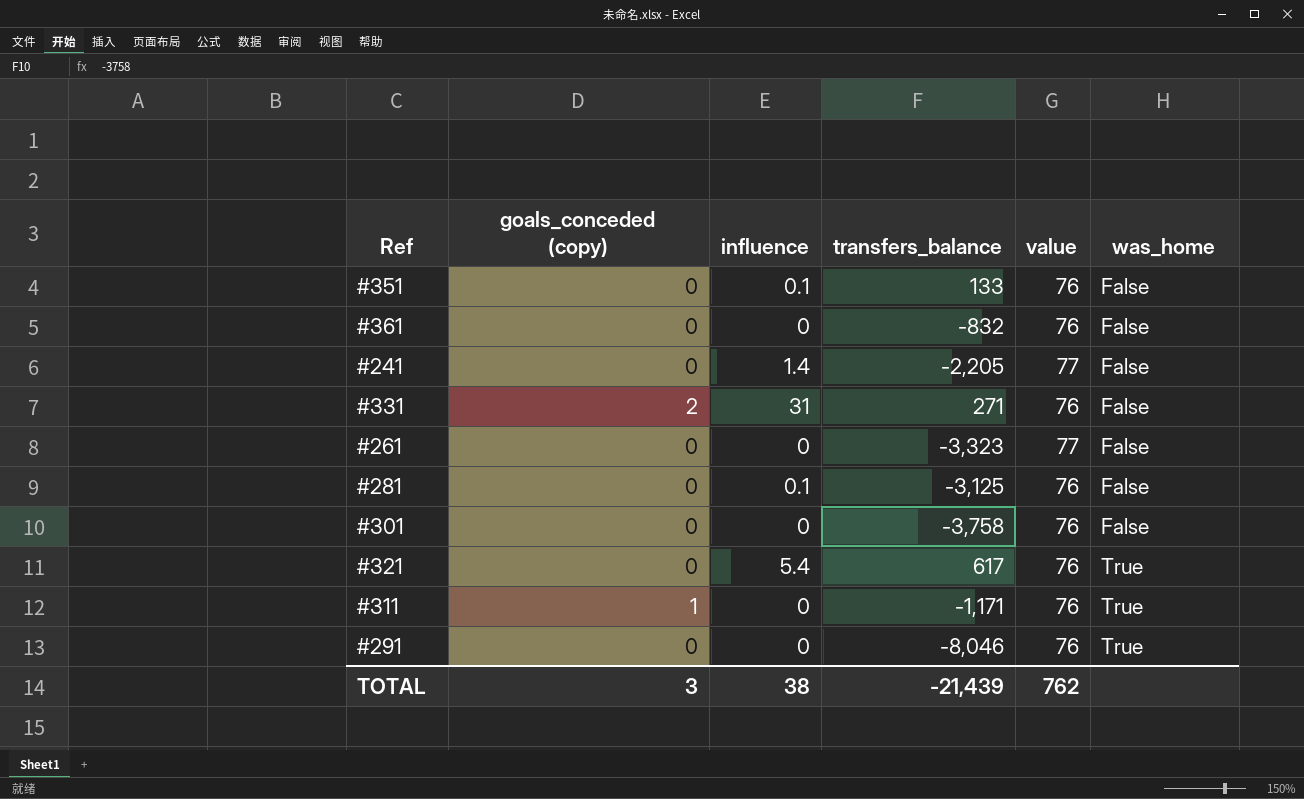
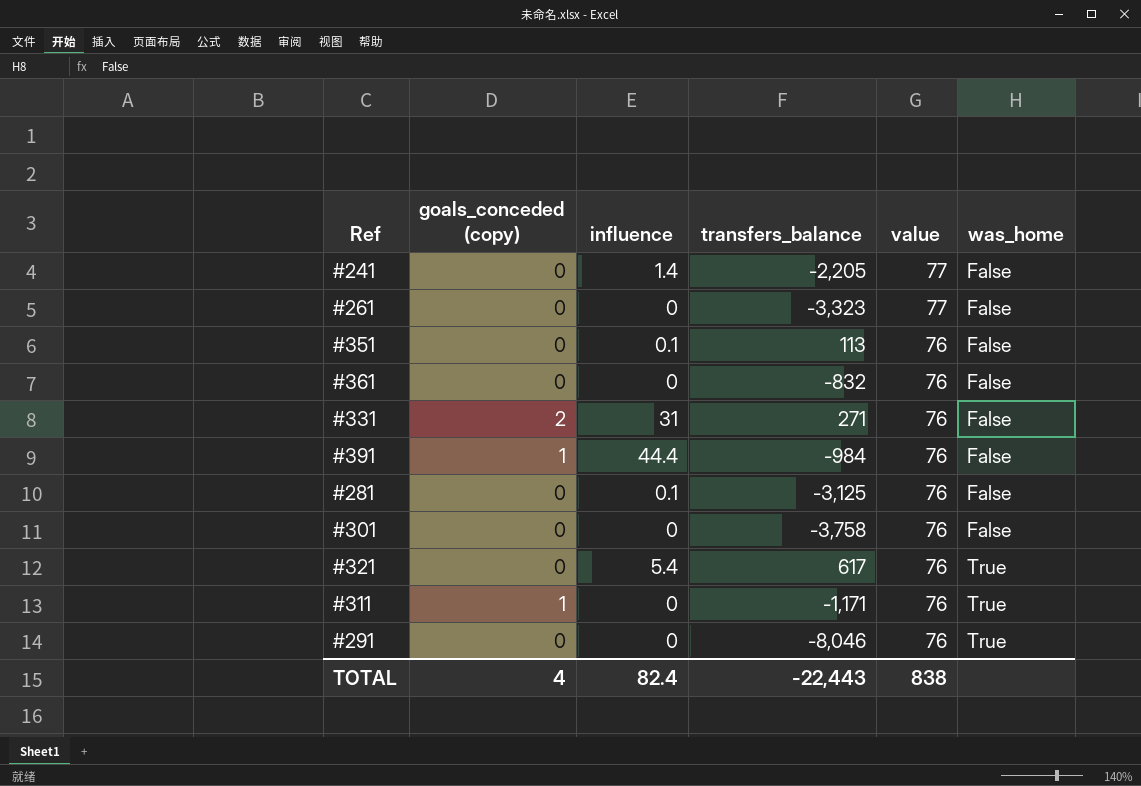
row order: was_home ascending -> value descending
#351 | transfers_balance: 133 -> 113
row #391: none -> 1 | 44.4 | -984 | 76 | False
TOTAL | goals_conceded (copy): 3 -> 4
TOTAL | influence: 38 -> 82.4
TOTAL | transfers_balance: -21,439 -> -22,443
TOTAL | value: 762 -> 838

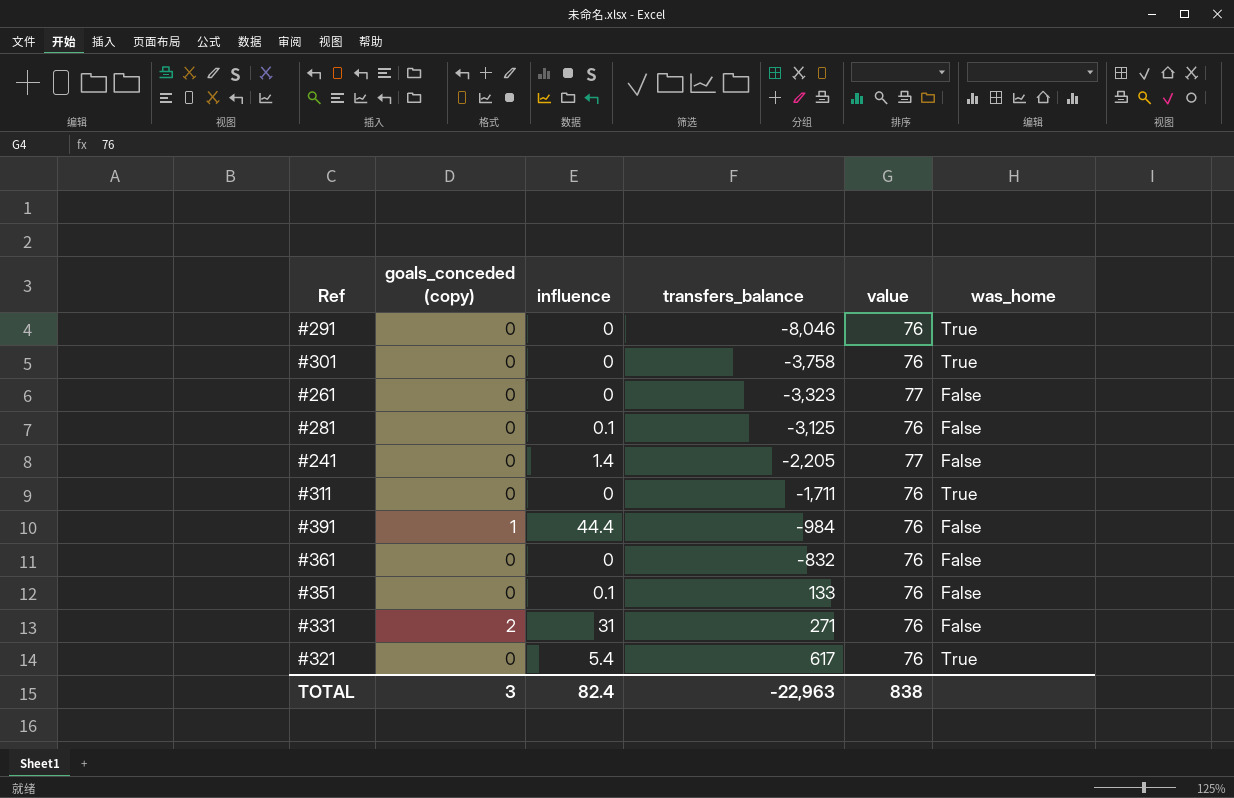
row order: value descending -> transfers_balance ascending
#301 | was_home: False -> True
#311 | goals_conceded (copy): 1 -> 0
#311 | transfers_balance: -1,171 -> -1,711
#351 | transfers_balance: 113 -> 133
TOTAL | goals_conceded (copy): 4 -> 3
TOTAL | transfers_balance: -22,443 -> -22,963

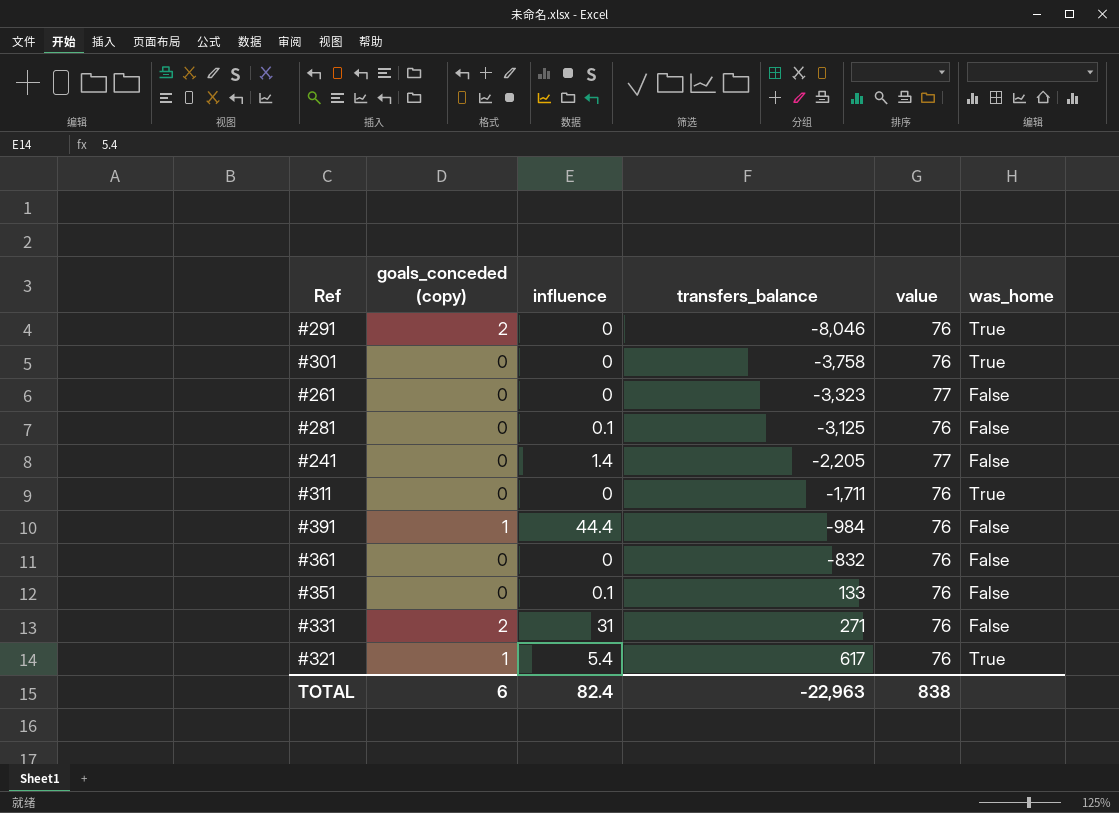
#291 | goals_conceded (copy): 0 -> 2
#321 | goals_conceded (copy): 0 -> 1
TOTAL | goals_conceded (copy): 3 -> 6

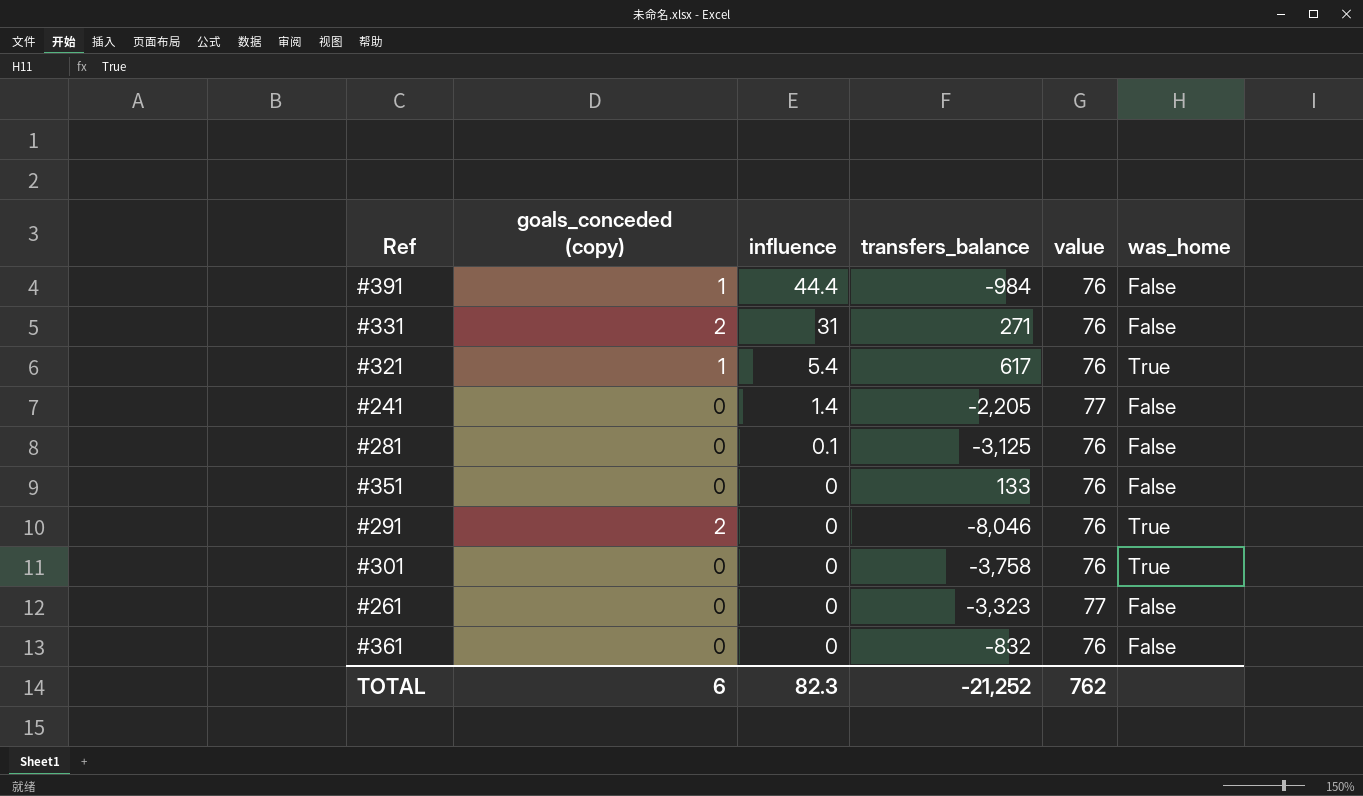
row order: transfers_balance ascending -> influence descending
row #311: 0 | 0 | -1,711 | 76 | True -> none
#351 | influence: 0.1 -> 0
TOTAL | influence: 82.4 -> 82.3
TOTAL | transfers_balance: -22,963 -> -21,252
TOTAL | value: 838 -> 762

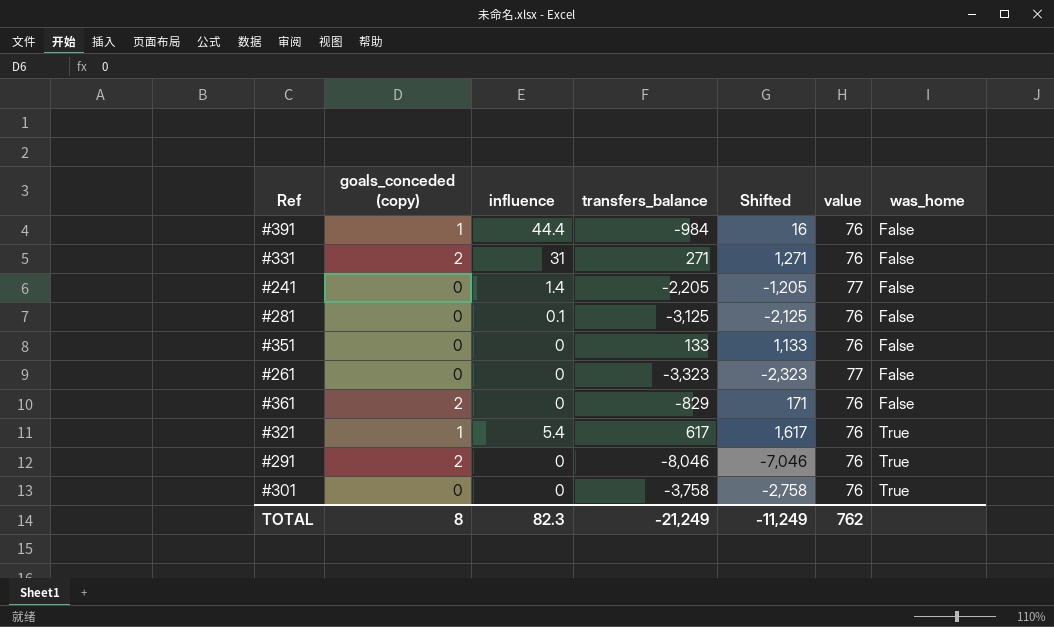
row order: influence descending -> was_home ascending
column Shifted | formula: none -> [transfers_balance] + 1000
#361 | goals_conceded (copy): 0 -> 2
#361 | transfers_balance: -832 -> -829
TOTAL | goals_conceded (copy): 6 -> 8
TOTAL | transfers_balance: -21,252 -> -21,249

